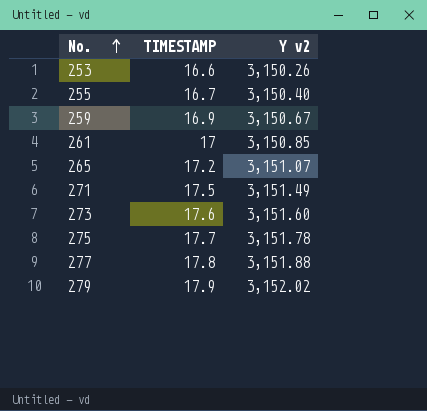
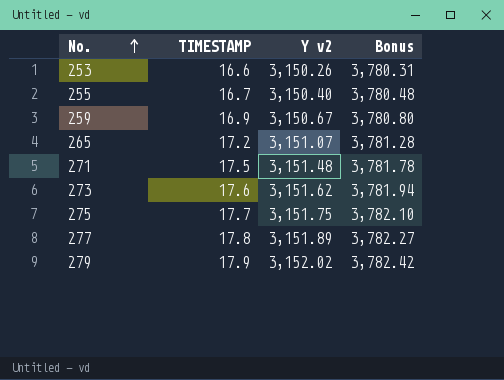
column Bonus | formula: none -> [Y v2] * 1.2
row 261: 17 | 3,150.85 -> none
271 | Y v2: 3,151.49 -> 3,151.48
273 | Y v2: 3,151.60 -> 3,151.62
275 | Y v2: 3,151.78 -> 3,151.75
277 | Y v2: 3,151.88 -> 3,151.89

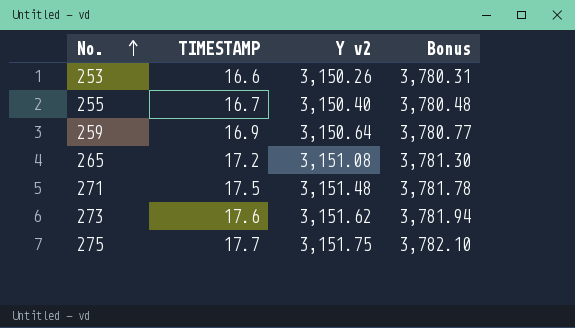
row 277: 17.8 | 3,151.89 | 3,782.27 -> none
row 279: 17.9 | 3,152.02 | 3,782.42 -> none
259 | Y v2: 3,150.67 -> 3,150.64
259 | Bonus: 3,780.80 -> 3,780.77
265 | Y v2: 3,151.07 -> 3,151.08
265 | Bonus: 3,781.28 -> 3,781.30

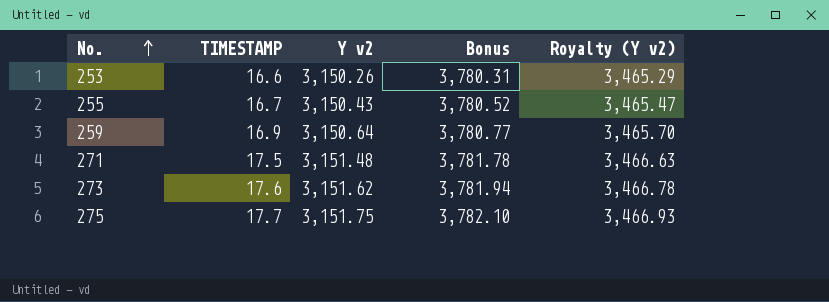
column Royalty (Y v2) | formula: none -> [Y v2] * 1.1
row 265: 17.2 | 3,151.08 | 3,781.30 -> none
255 | Y v2: 3,150.40 -> 3,150.43
255 | Bonus: 3,780.48 -> 3,780.52

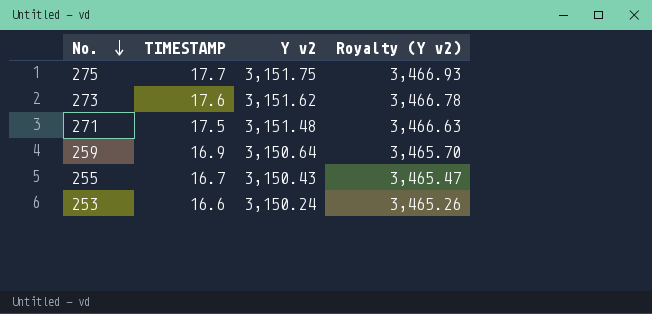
row order: No. ascending -> No. descending
column Bonus | formula: [Y v2] * 1.2 -> none
253 | Y v2: 3,150.26 -> 3,150.24
253 | Royalty (Y v2): 3,465.29 -> 3,465.26

